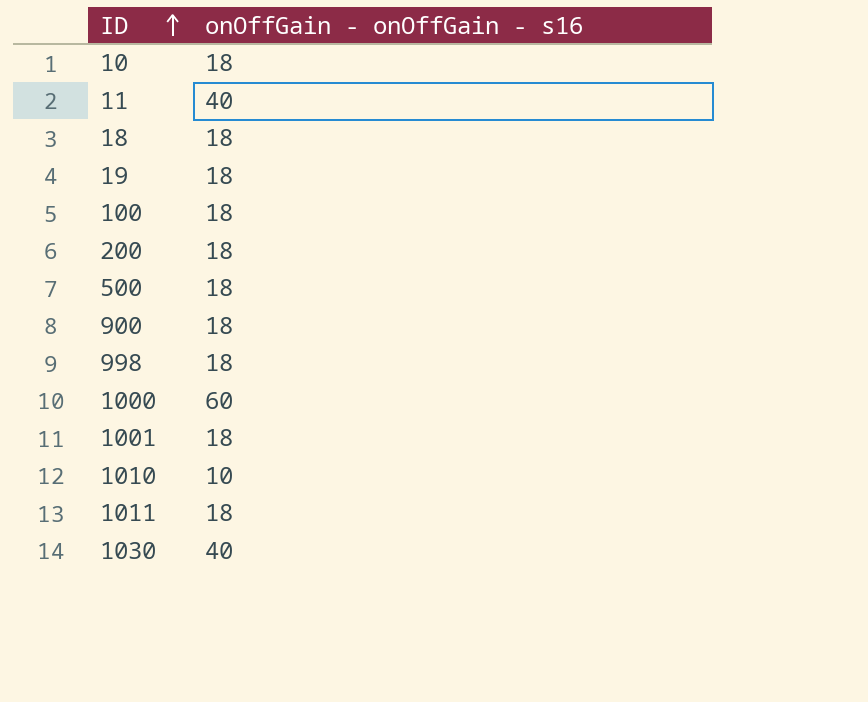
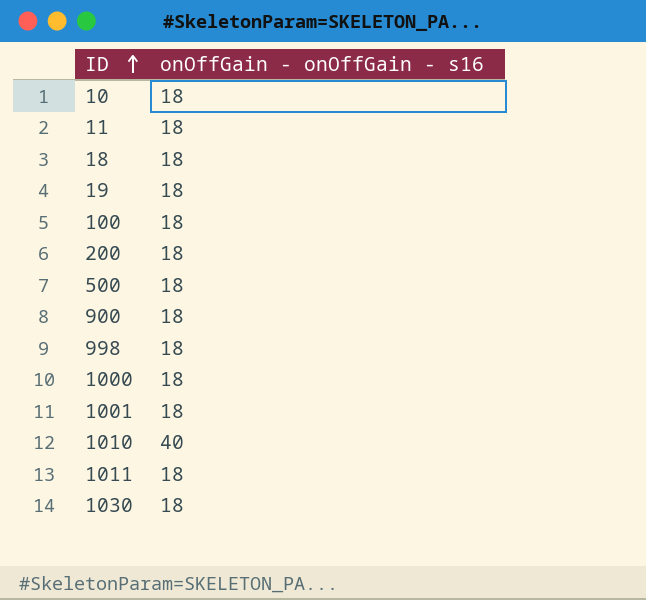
11 | onOffGain - onOffGain - s16: 40 -> 18
1000 | onOffGain - onOffGain - s16: 60 -> 18
1010 | onOffGain - onOffGain - s16: 10 -> 40
1030 | onOffGain - onOffGain - s16: 40 -> 18

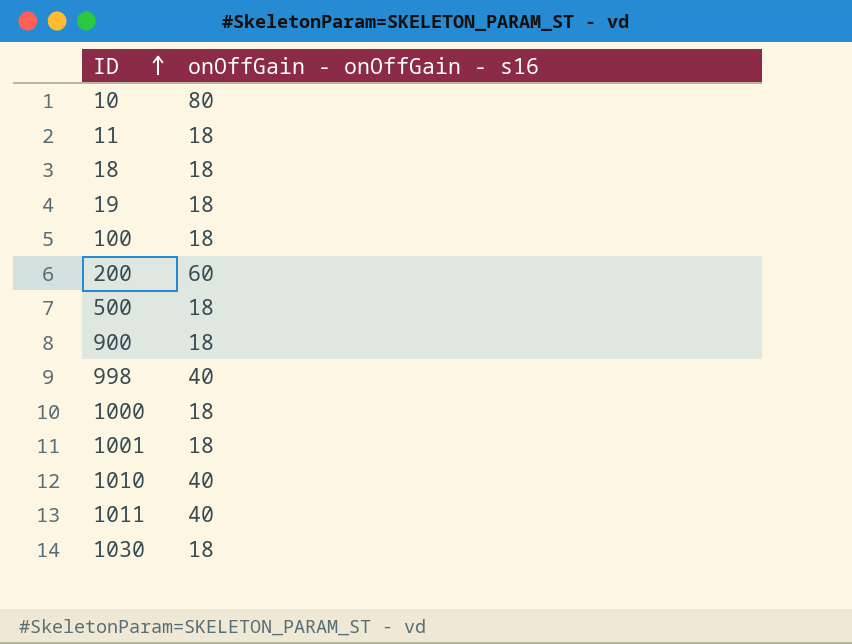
10 | onOffGain - onOffGain - s16: 18 -> 80
200 | onOffGain - onOffGain - s16: 18 -> 60
998 | onOffGain - onOffGain - s16: 18 -> 40
1011 | onOffGain - onOffGain - s16: 18 -> 40

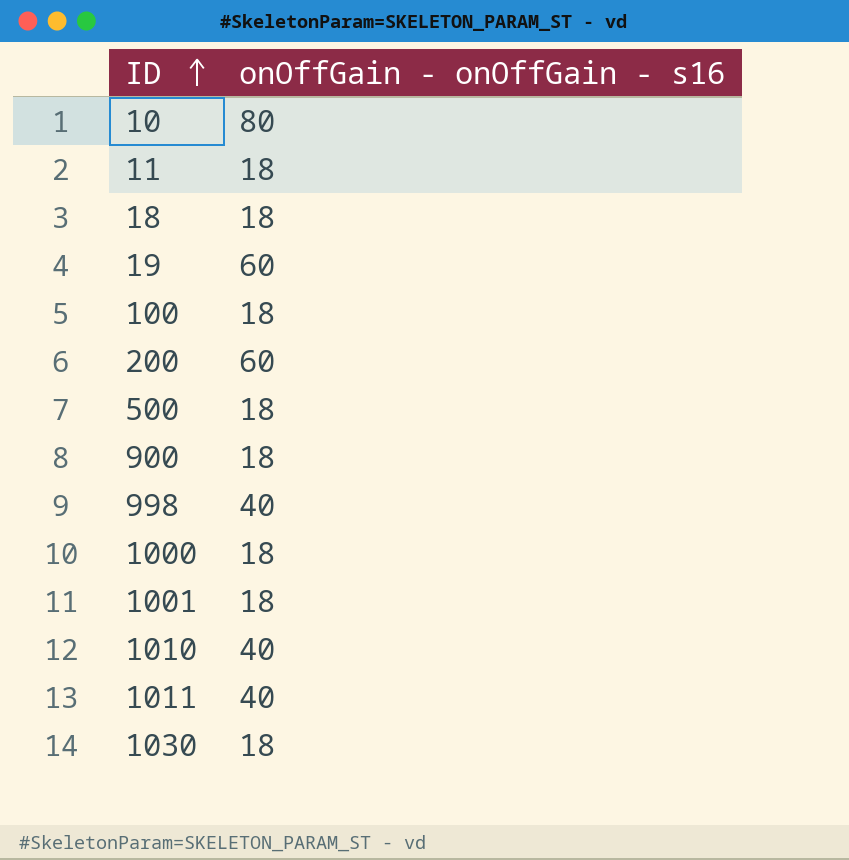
19 | onOffGain - onOffGain - s16: 18 -> 60

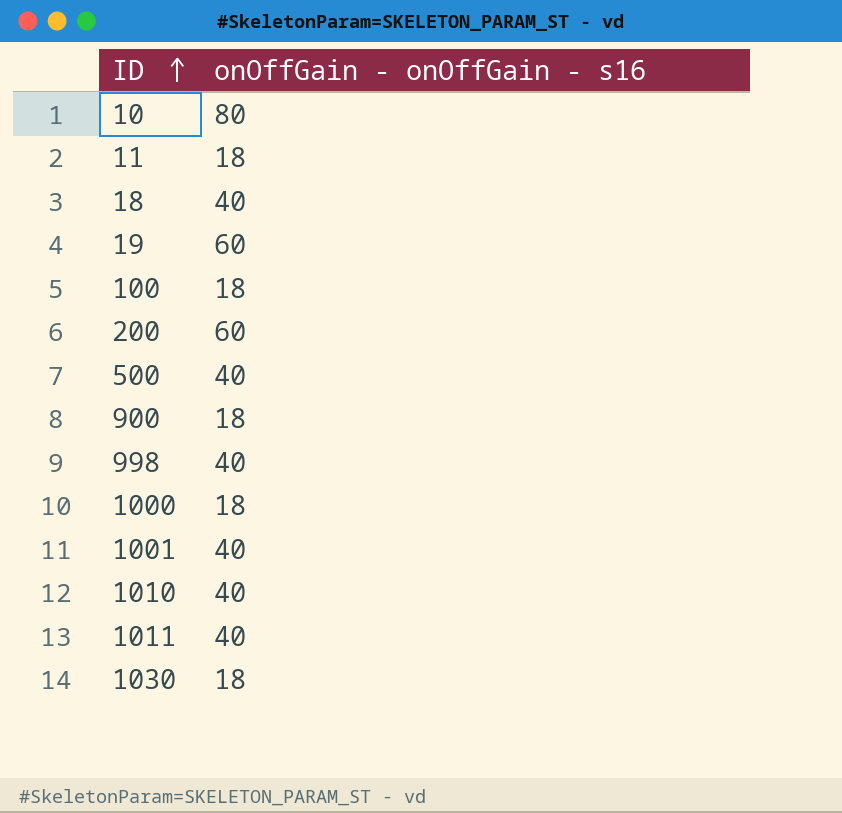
18 | onOffGain - onOffGain - s16: 18 -> 40
500 | onOffGain - onOffGain - s16: 18 -> 40
1001 | onOffGain - onOffGain - s16: 18 -> 40

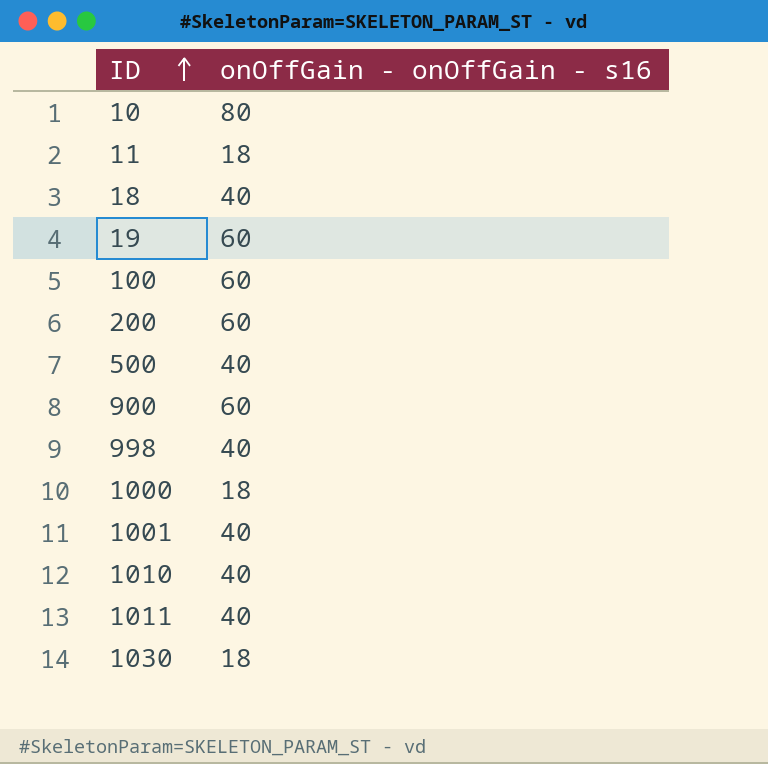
100 | onOffGain - onOffGain - s16: 18 -> 60
900 | onOffGain - onOffGain - s16: 18 -> 60

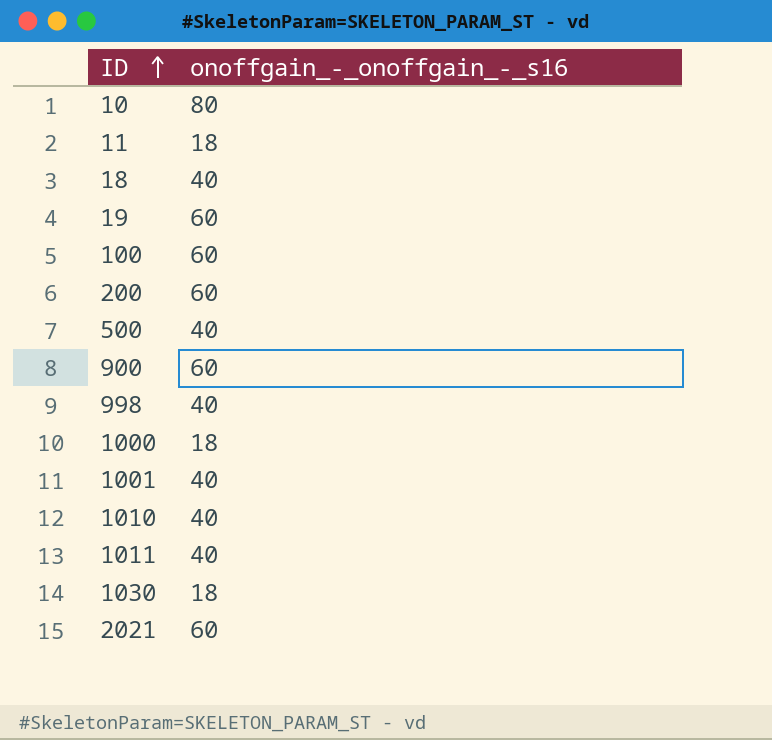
column name: onOffGain - onOffGain - s16 -> onoffgain_-_onoffgain_-_s16
row 2021: none -> 60

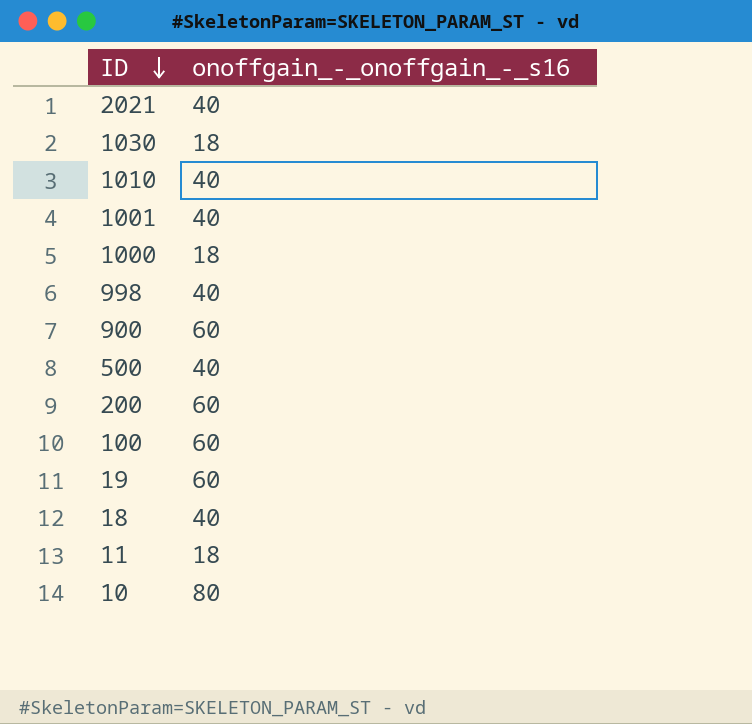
row order: ID ascending -> ID descending
row 1011: 40 -> none
2021 | onoffgain_-_onoffgain_-_s16: 60 -> 40

